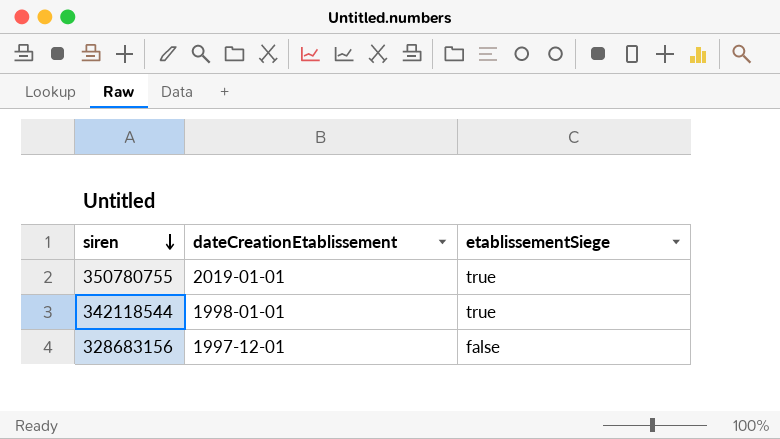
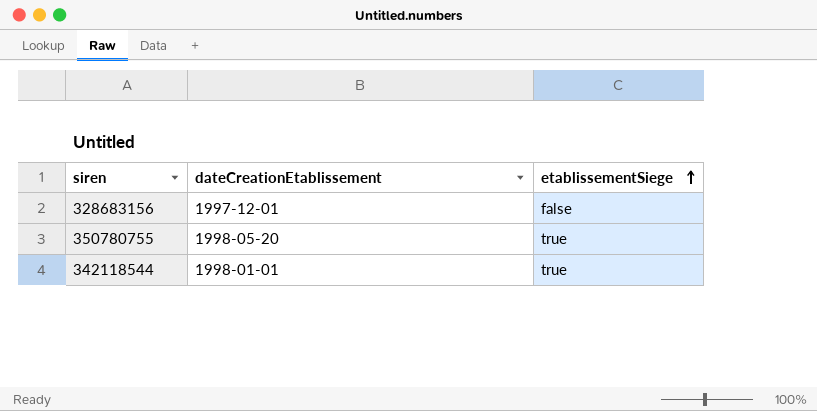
row order: siren descending -> etablissementSiege ascending
350780755 | dateCreationEtablissement: 2019-01-01 -> 1998-05-20

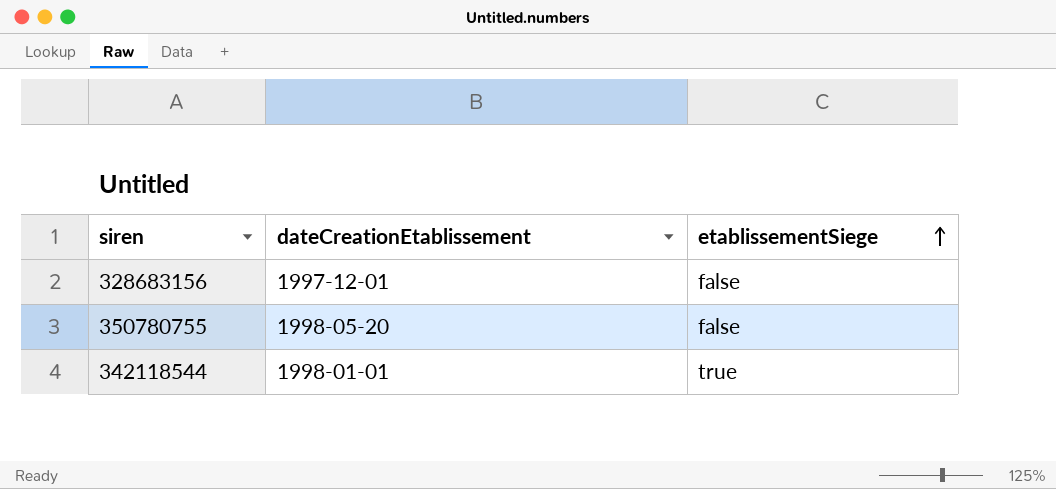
350780755 | etablissementSiege: true -> false

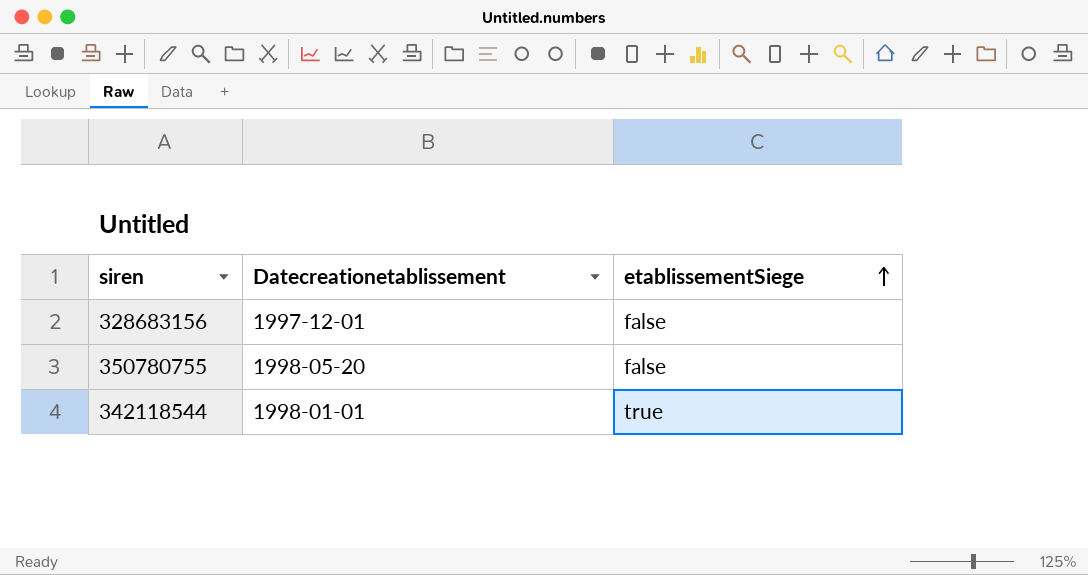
column name: dateCreationEtablissement -> Datecreationetablissement

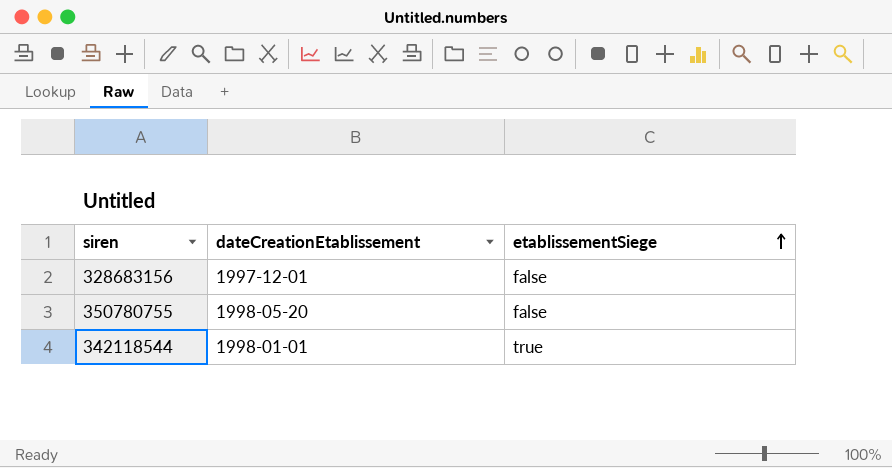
column name: Datecreationetablissement -> dateCreationEtablissement

